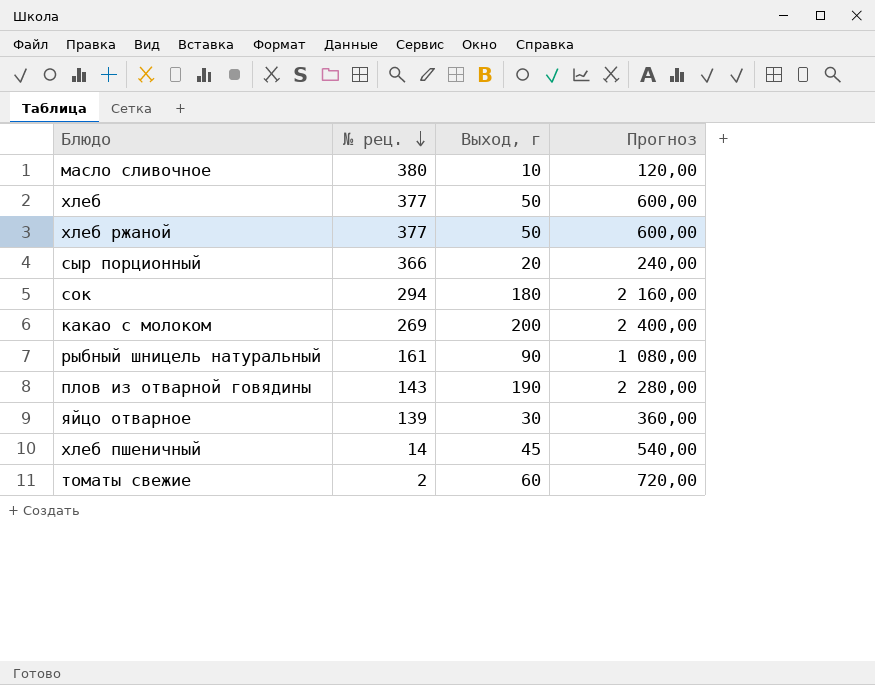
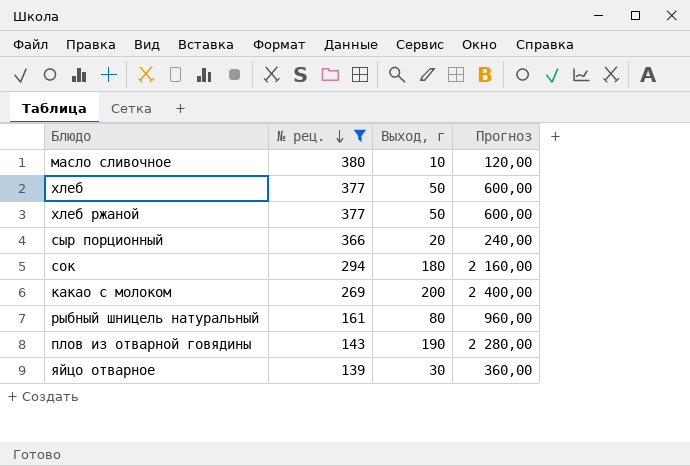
filter: none -> № рец. >= 139
рыбный шницель натуральный | Выход, г: 90 -> 80
рыбный шницель натуральный | Прогноз: 1 080,00 -> 960,00

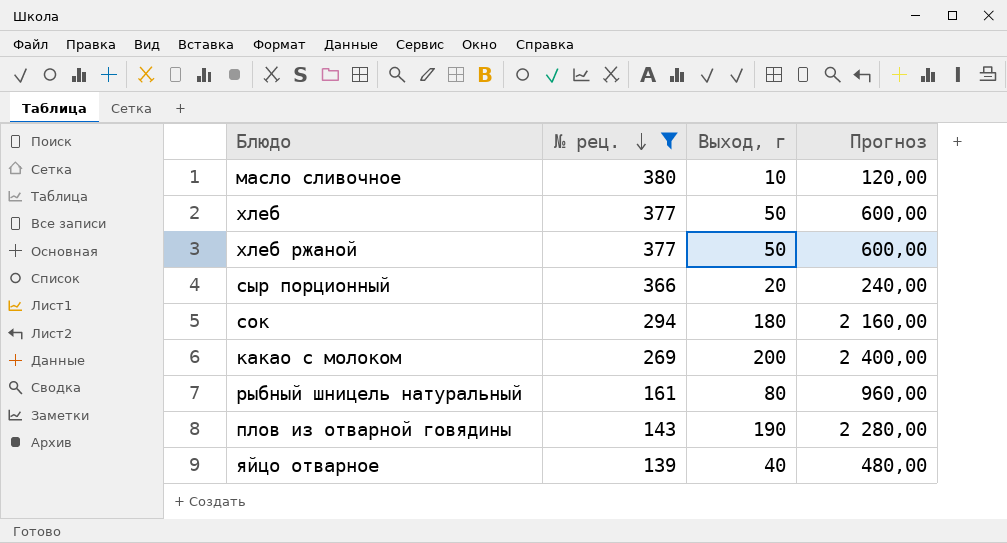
яйцо отварное | Выход, г: 30 -> 40
яйцо отварное | Прогноз: 360,00 -> 480,00

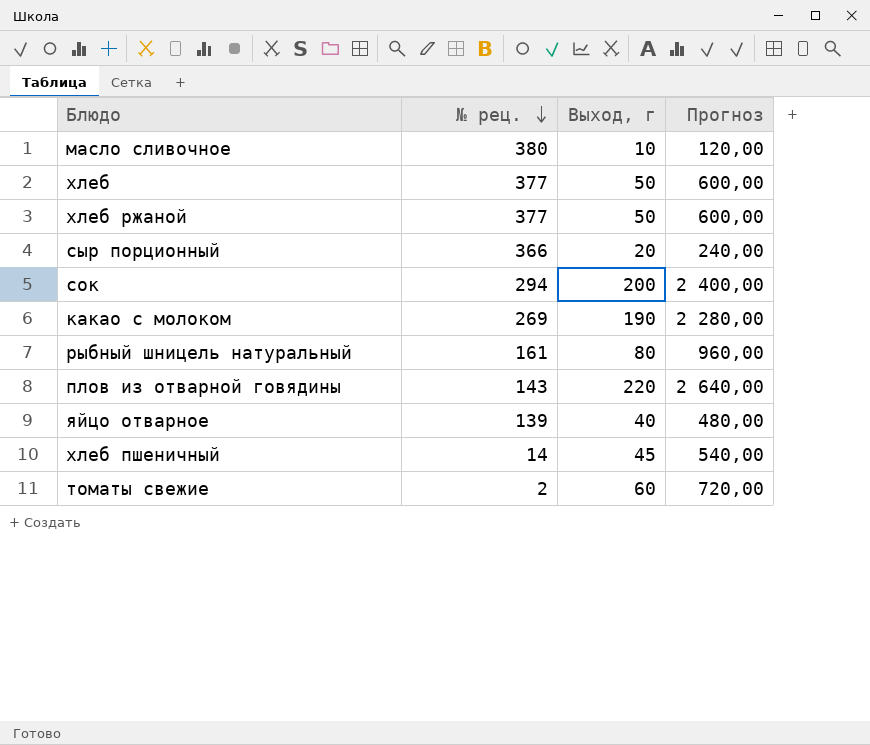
filter: № рец. >= 139 -> none
сок | Выход, г: 180 -> 200
сок | Прогноз: 2 160,00 -> 2 400,00
какао с молоком | Выход, г: 200 -> 190
какао с молоком | Прогноз: 2 400,00 -> 2 280,00
плов из отварной говядины | Выход, г: 190 -> 220
плов из отварной говядины | Прогноз: 2 280,00 -> 2 640,00

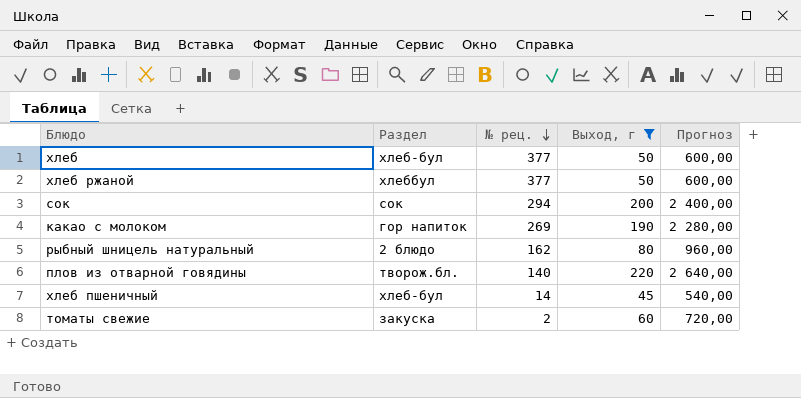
filter: none -> Выход, г >= 45
column Раздел | position: none -> 2
рыбный шницель натуральный | № рец.: 161 -> 162
плов из отварной говядины | № рец.: 143 -> 140

